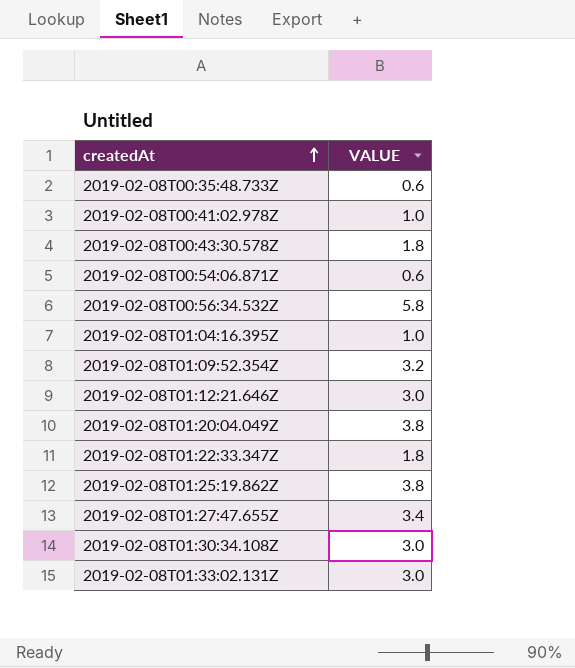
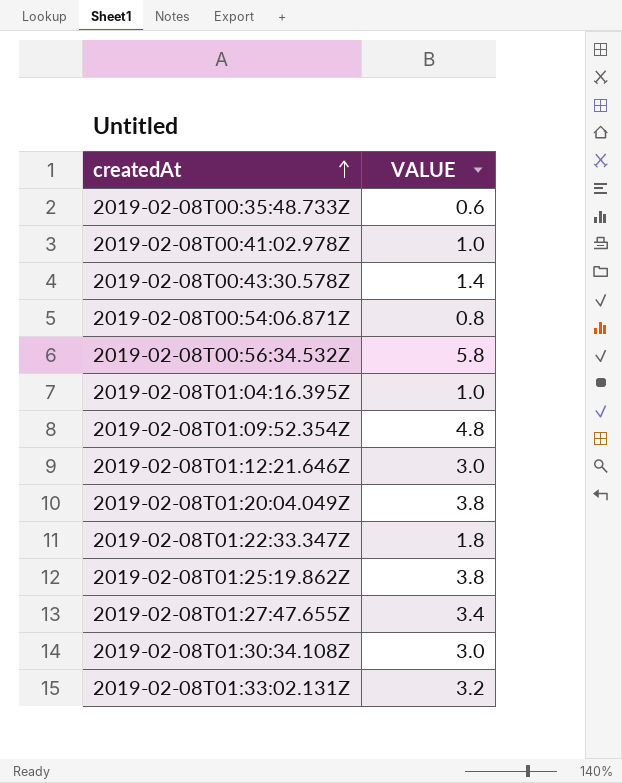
2019-02-08T00:43:30.578Z | VALUE: 1.8 -> 1.4
2019-02-08T00:54:06.871Z | VALUE: 0.6 -> 0.8
2019-02-08T01:09:52.354Z | VALUE: 3.2 -> 4.8
2019-02-08T01:33:02.131Z | VALUE: 3.0 -> 3.2

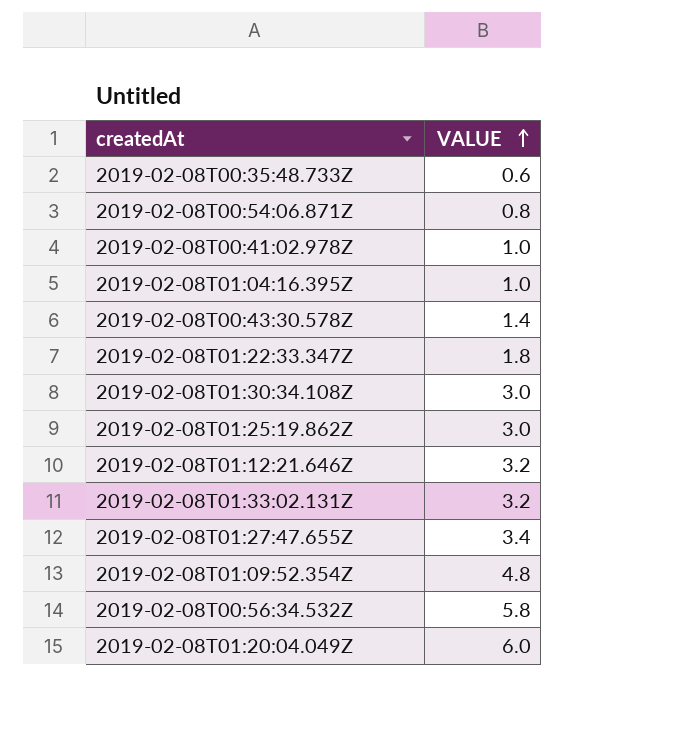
row order: createdAt ascending -> VALUE ascending
2019-02-08T01:25:19.862Z | VALUE: 3.8 -> 3.0
2019-02-08T01:12:21.646Z | VALUE: 3.0 -> 3.2
2019-02-08T01:20:04.049Z | VALUE: 3.8 -> 6.0

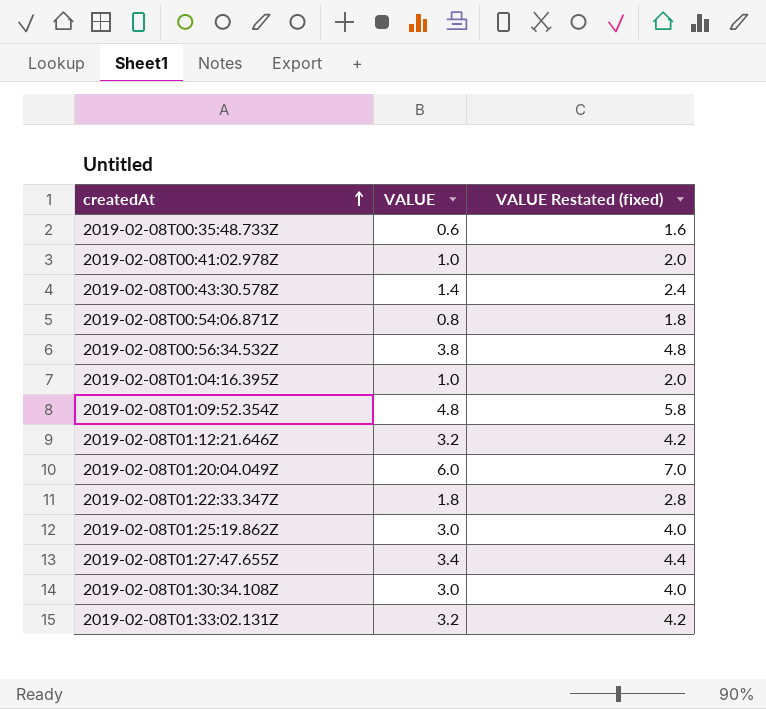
row order: VALUE ascending -> createdAt ascending
column VALUE Restated (fixed) | formula: none -> [VALUE] + 1
2019-02-08T00:56:34.532Z | VALUE: 5.8 -> 3.8

